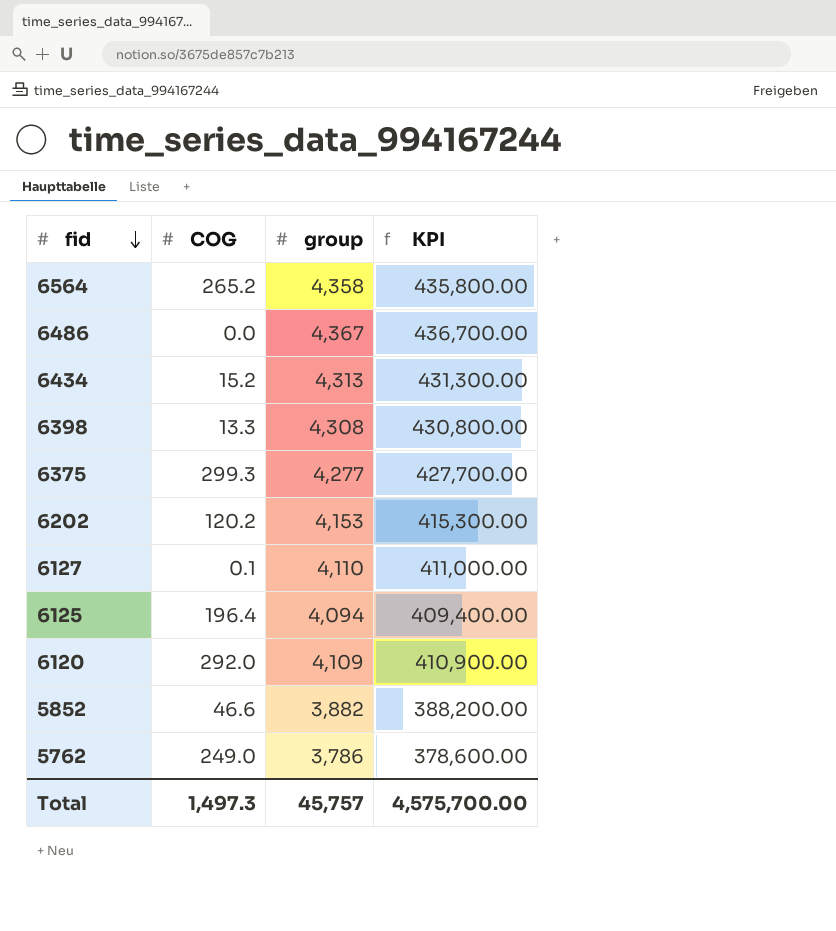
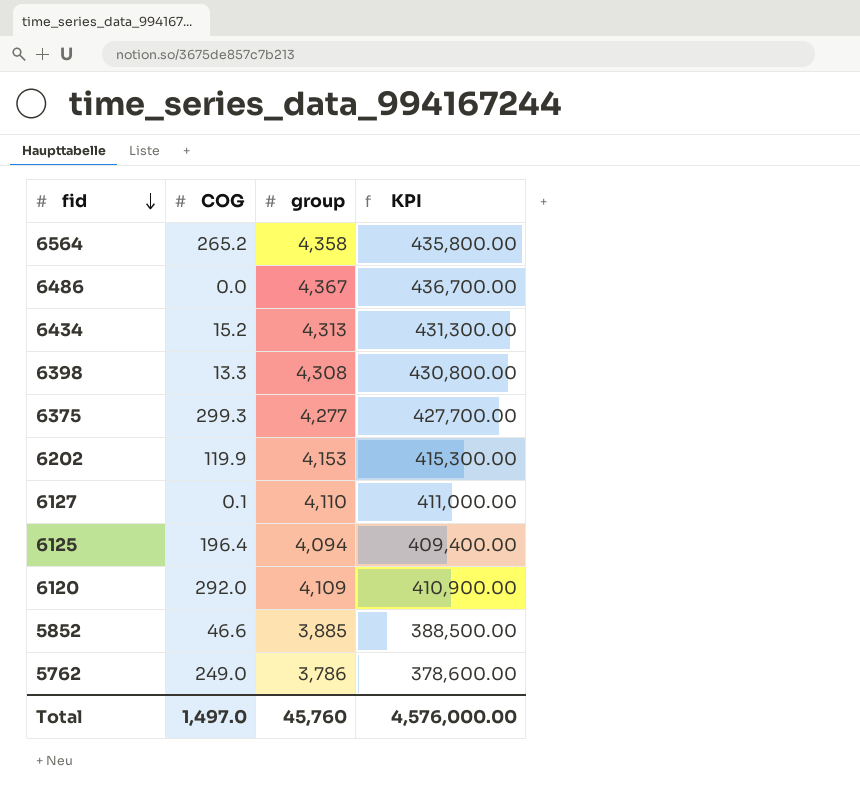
6202 | COG: 120.2 -> 119.9
5852 | group: 3,882 -> 3,885
5852 | KPI: 388,200.00 -> 388,500.00
Total | COG: 1,497.3 -> 1,497.0
Total | group: 45,757 -> 45,760
Total | KPI: 4,575,700.00 -> 4,576,000.00

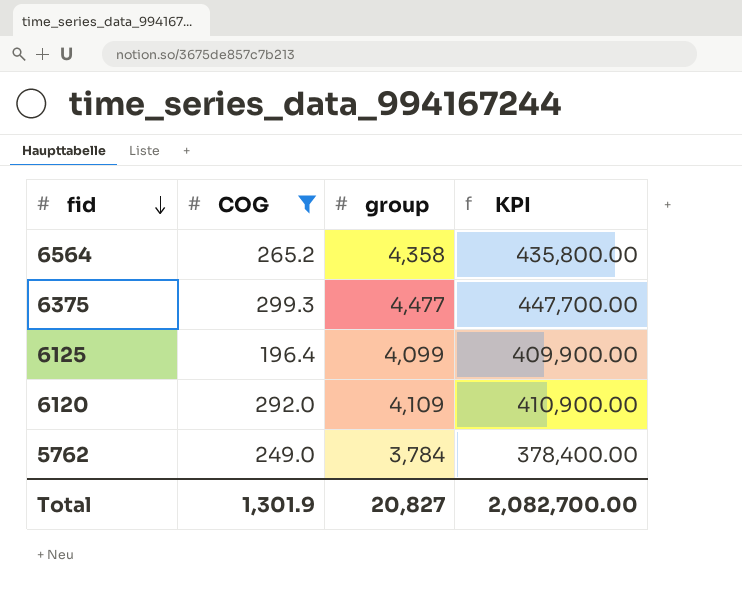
filter: none -> COG >= 196.4
6375 | group: 4,277 -> 4,477
6375 | KPI: 427,700.00 -> 447,700.00
6125 | group: 4,094 -> 4,099
6125 | KPI: 409,400.00 -> 409,900.00
5762 | group: 3,786 -> 3,784
5762 | KPI: 378,600.00 -> 378,400.00
Total | COG: 1,497.0 -> 1,301.9
Total | group: 45,760 -> 20,827
Total | KPI: 4,576,000.00 -> 2,082,700.00

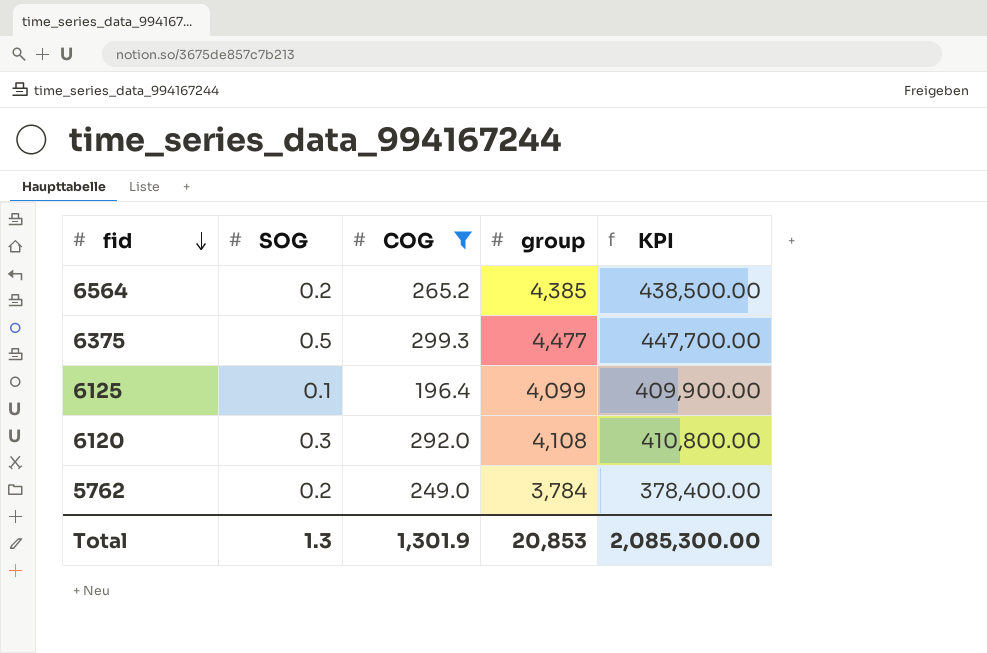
column SOG | position: none -> 2
6564 | group: 4,358 -> 4,385
6564 | KPI: 435,800.00 -> 438,500.00
6120 | group: 4,109 -> 4,108
6120 | KPI: 410,900.00 -> 410,800.00
Total | group: 20,827 -> 20,853
Total | KPI: 2,082,700.00 -> 2,085,300.00

